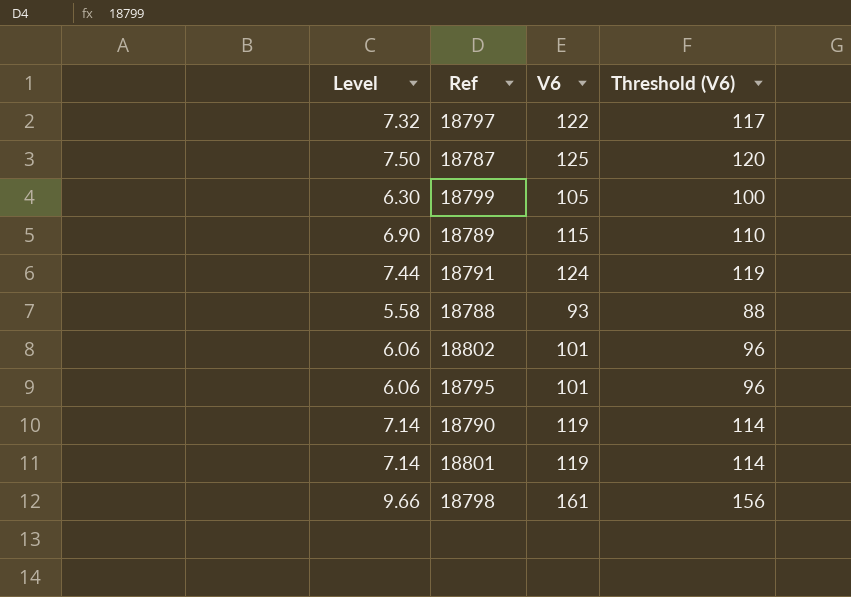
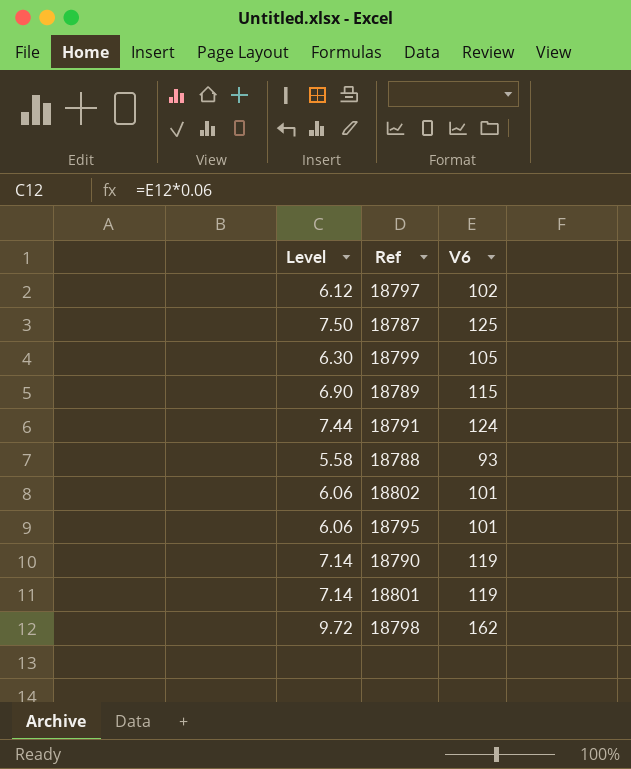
column Threshold (V6) | formula: [V6] - 5 -> none
18797 | Level: 7.32 -> 6.12
18797 | V6: 122 -> 102
18798 | Level: 9.66 -> 9.72
18798 | V6: 161 -> 162

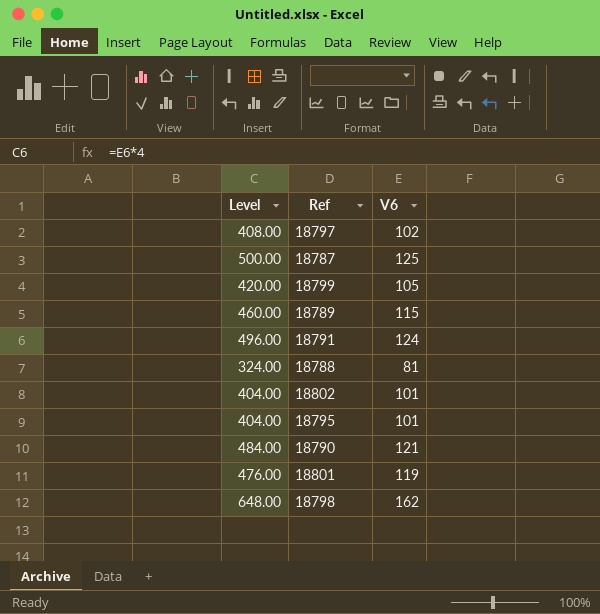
column Level | formula: [V6] * 0.06 -> [V6] * 4
18788 | V6: 93 -> 81
18790 | V6: 119 -> 121

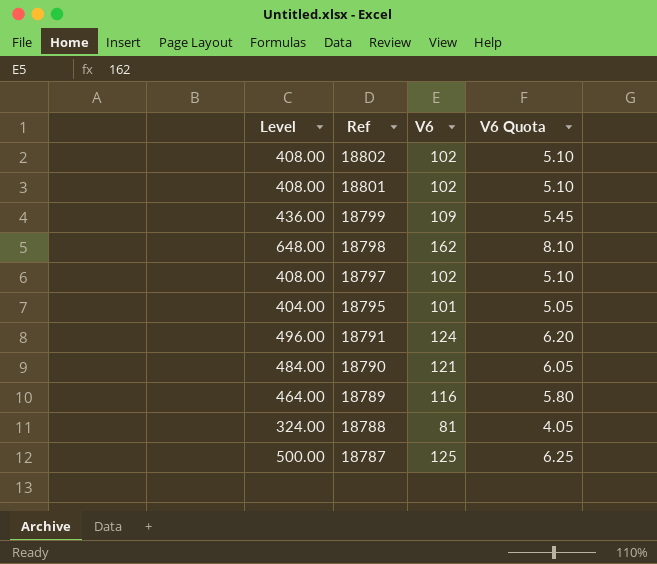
row order: none -> Ref descending
column V6 Quota | formula: none -> [V6] * 0.05
18802 | Level: 404.00 -> 408.00
18802 | V6: 101 -> 102
18801 | Level: 476.00 -> 408.00
18801 | V6: 119 -> 102
18799 | Level: 420.00 -> 436.00
18799 | V6: 105 -> 109
18789 | Level: 460.00 -> 464.00
18789 | V6: 115 -> 116

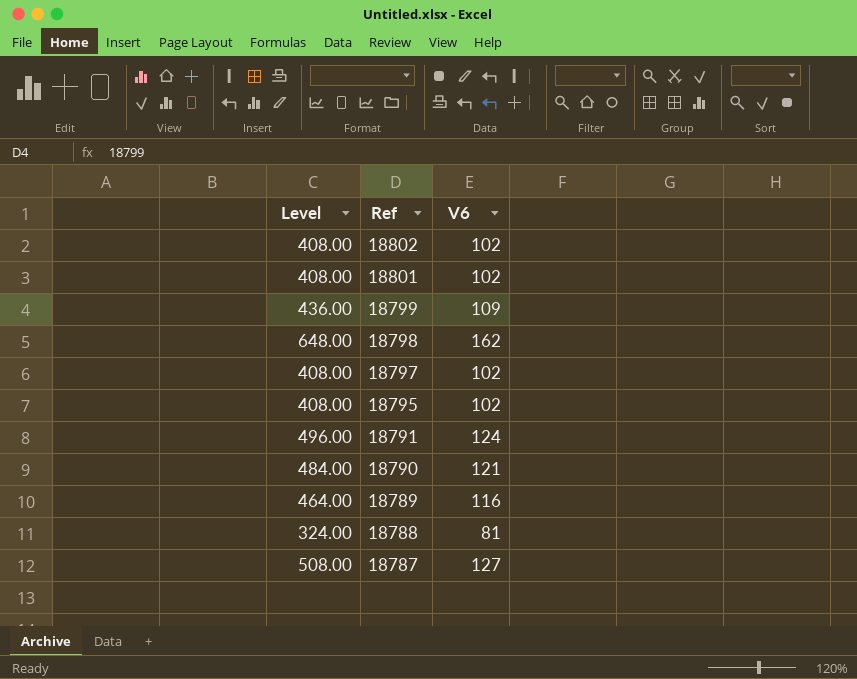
column V6 Quota | formula: [V6] * 0.05 -> none
18795 | Level: 404.00 -> 408.00
18795 | V6: 101 -> 102
18787 | Level: 500.00 -> 508.00
18787 | V6: 125 -> 127

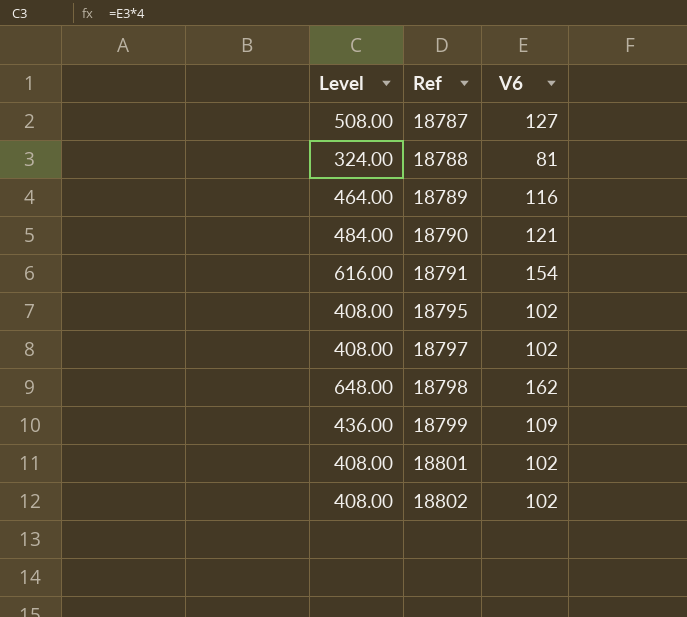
row order: Ref descending -> Ref ascending
18791 | Level: 496.00 -> 616.00
18791 | V6: 124 -> 154

